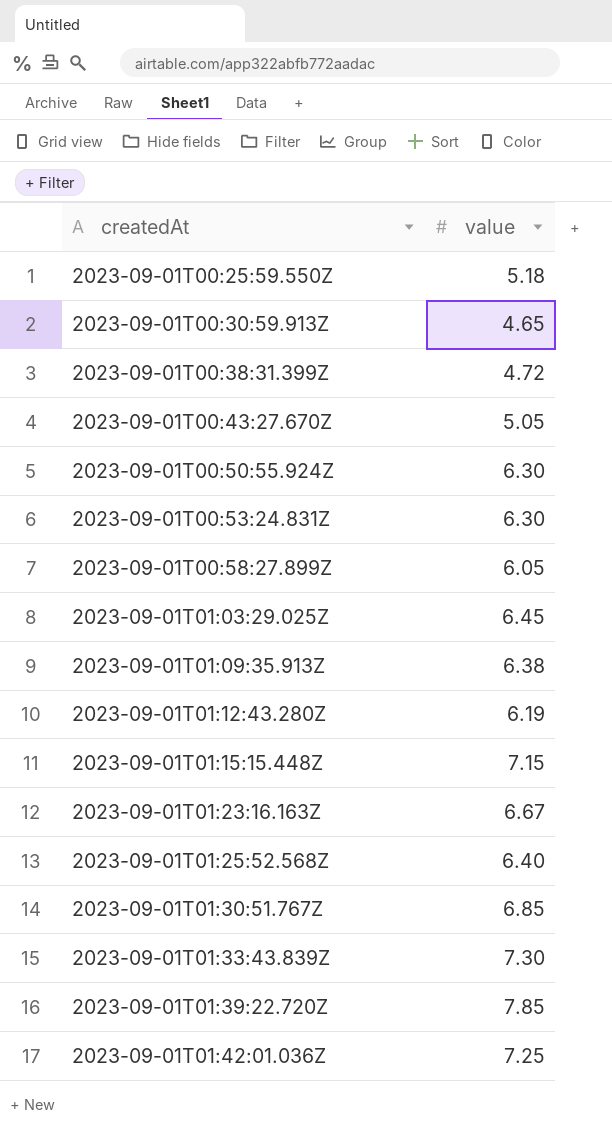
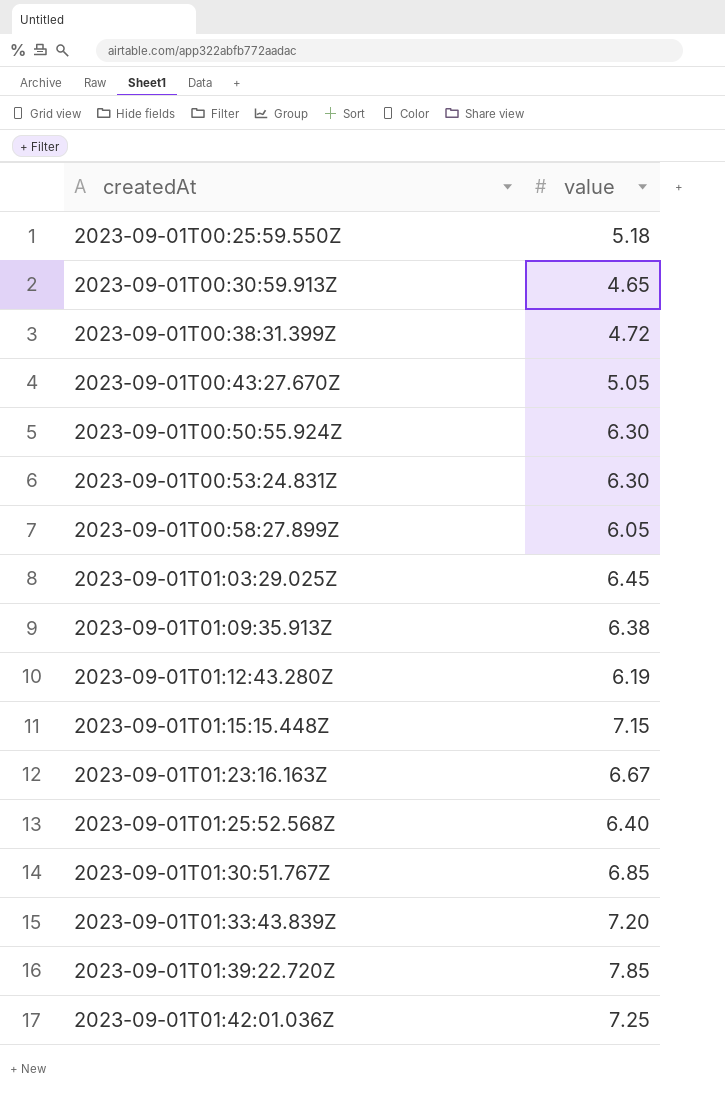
2023-09-01T01:33:43.839Z | value: 7.30 -> 7.20

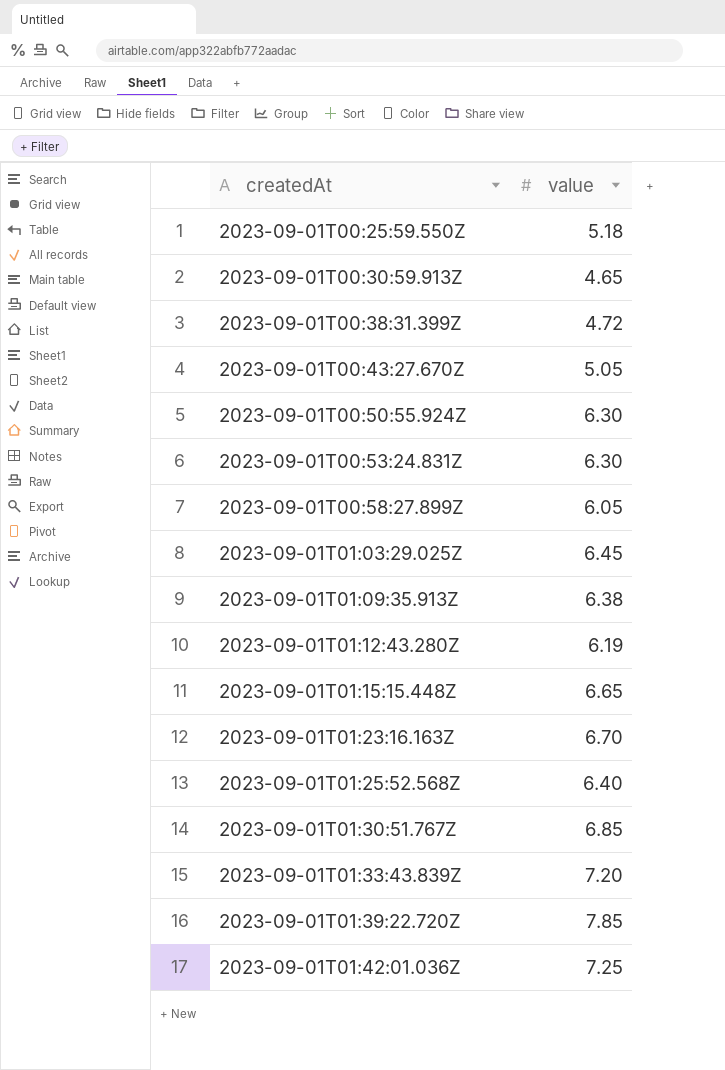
2023-09-01T01:15:15.448Z | value: 7.15 -> 6.65
2023-09-01T01:23:16.163Z | value: 6.67 -> 6.70

